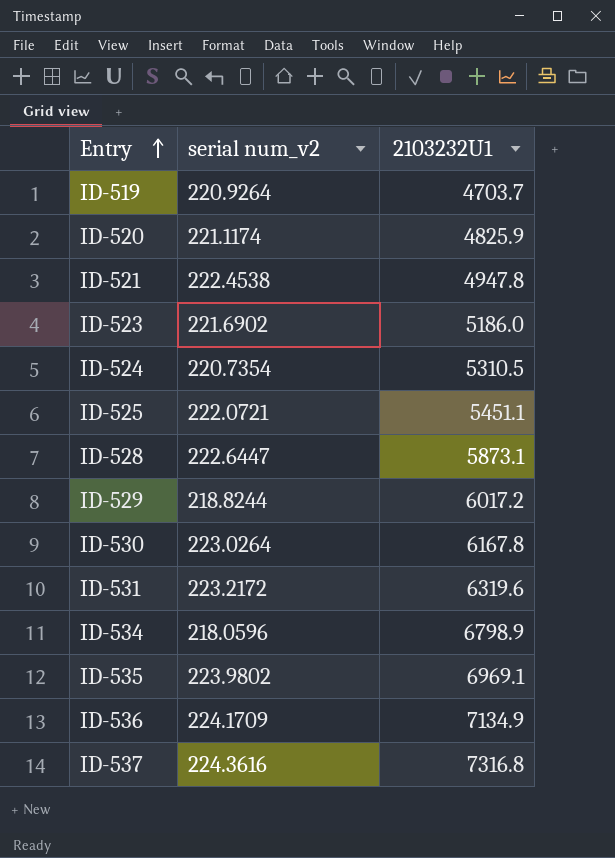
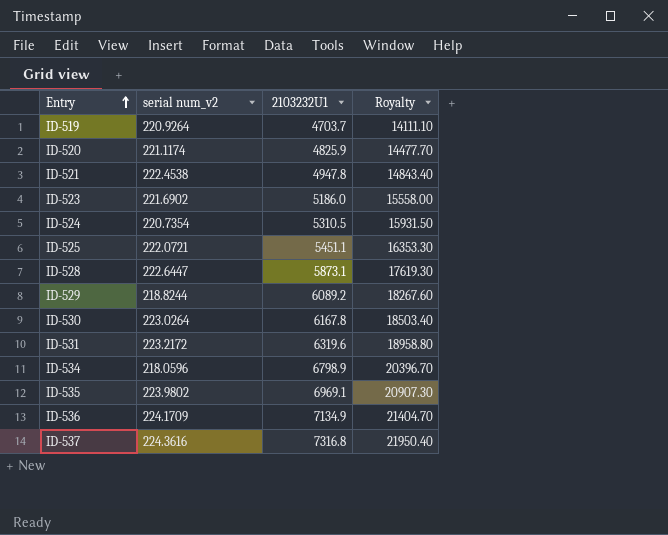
column Royalty | formula: none -> [2103232U1] * 3
ID-529 | 2103232U1: 6017.2 -> 6089.2

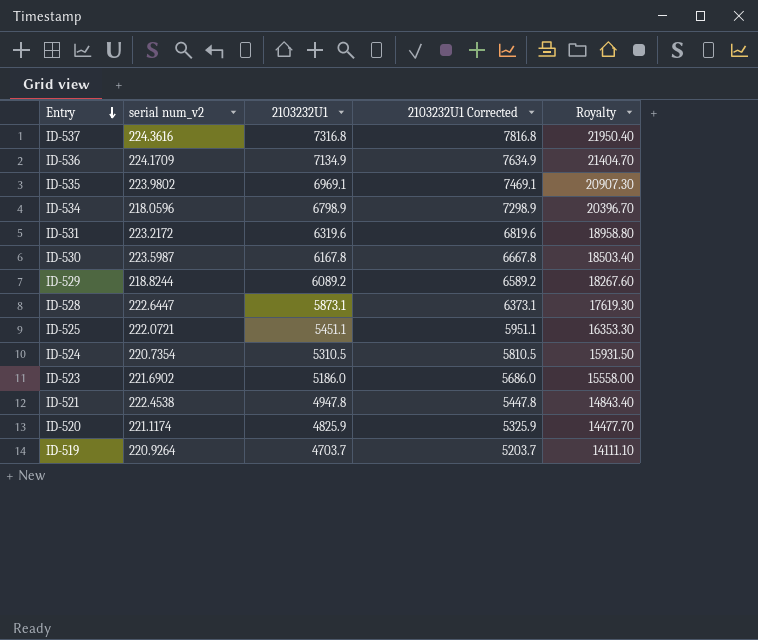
row order: Entry ascending -> Entry descending
column 2103232U1 Corrected | formula: none -> [2103232U1] + 500
ID-530 | serial num_v2: 223.0264 -> 223.5987

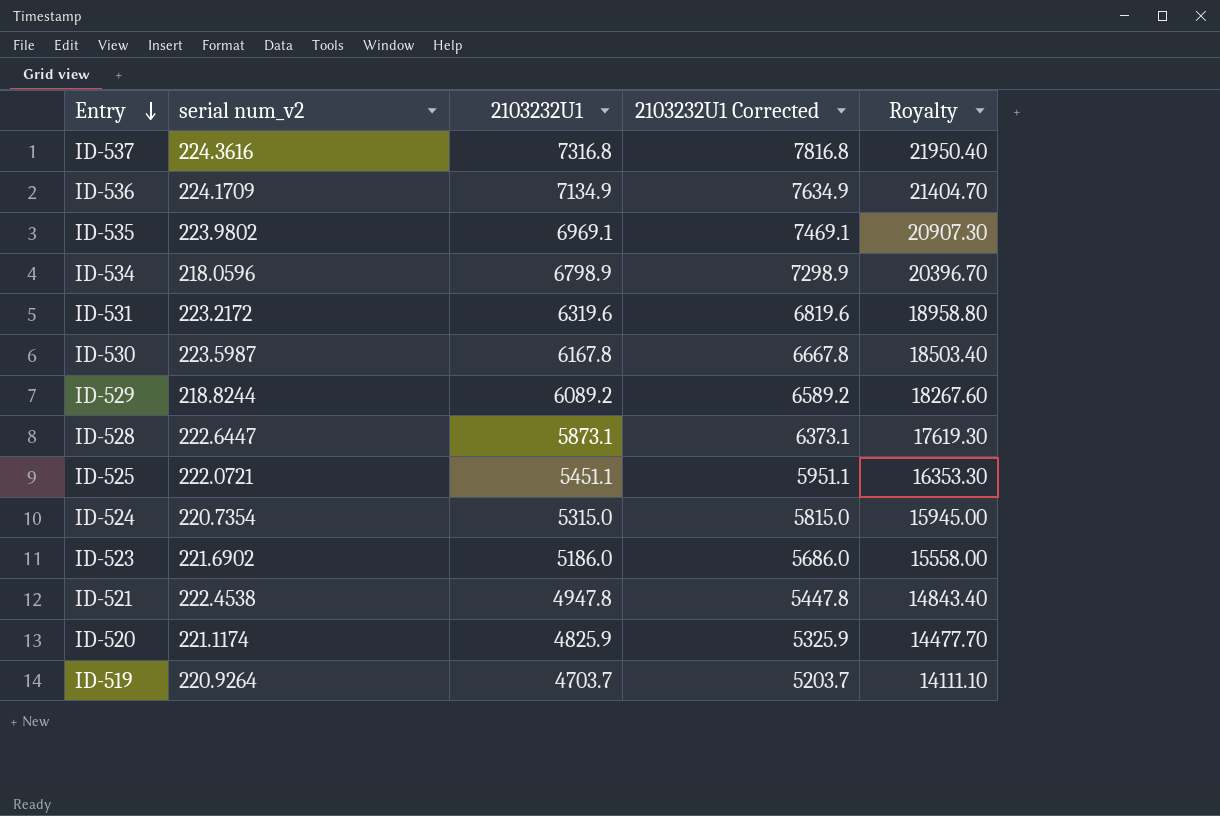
ID-524 | 2103232U1: 5310.5 -> 5315.0
ID-524 | 2103232U1 Corrected: 5810.5 -> 5815.0
ID-524 | Royalty: 15931.50 -> 15945.00

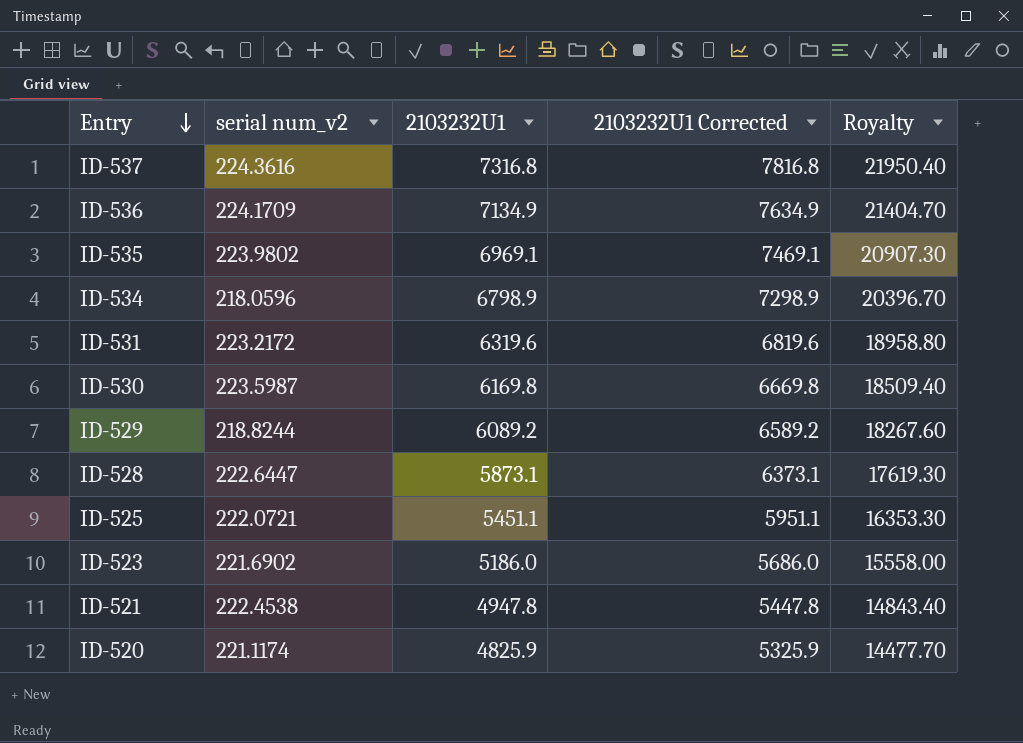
row ID-524: 220.7354 | 5315.0 | 5815.0 | 15945.00 -> none
row ID-519: 220.9264 | 4703.7 | 5203.7 | 14111.10 -> none
ID-530 | 2103232U1: 6167.8 -> 6169.8
ID-530 | 2103232U1 Corrected: 6667.8 -> 6669.8
ID-530 | Royalty: 18503.40 -> 18509.40

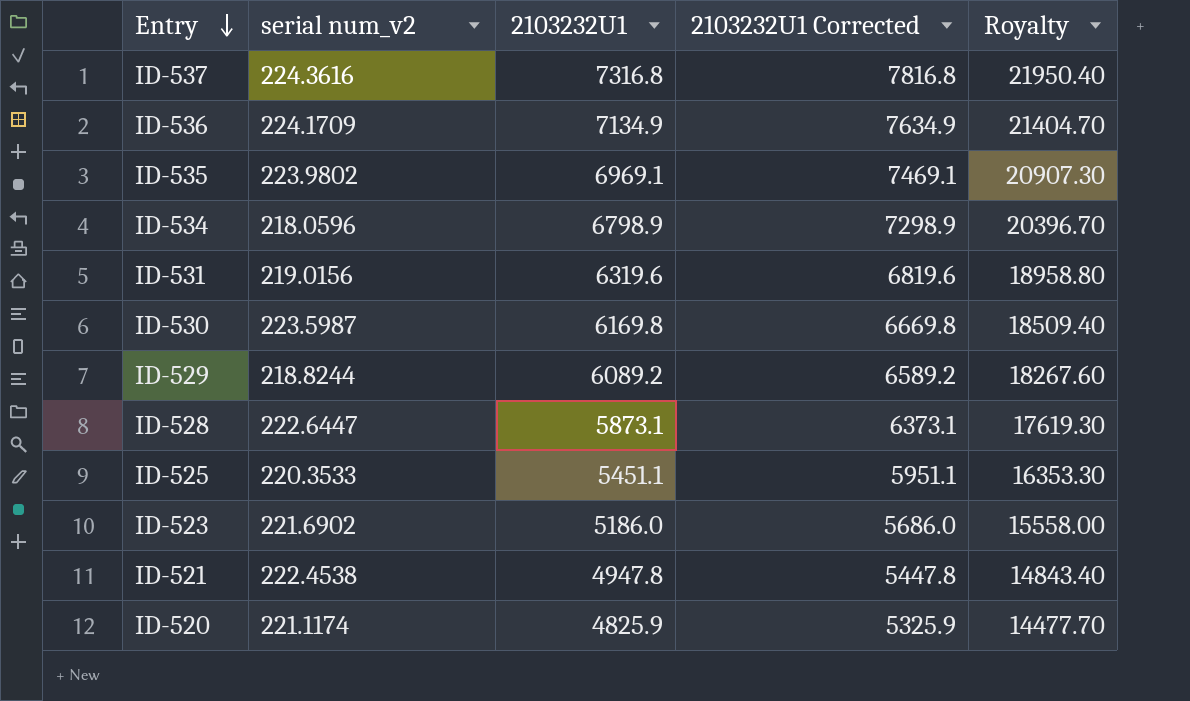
ID-531 | serial num_v2: 223.2172 -> 219.0156
ID-525 | serial num_v2: 222.0721 -> 220.3533

